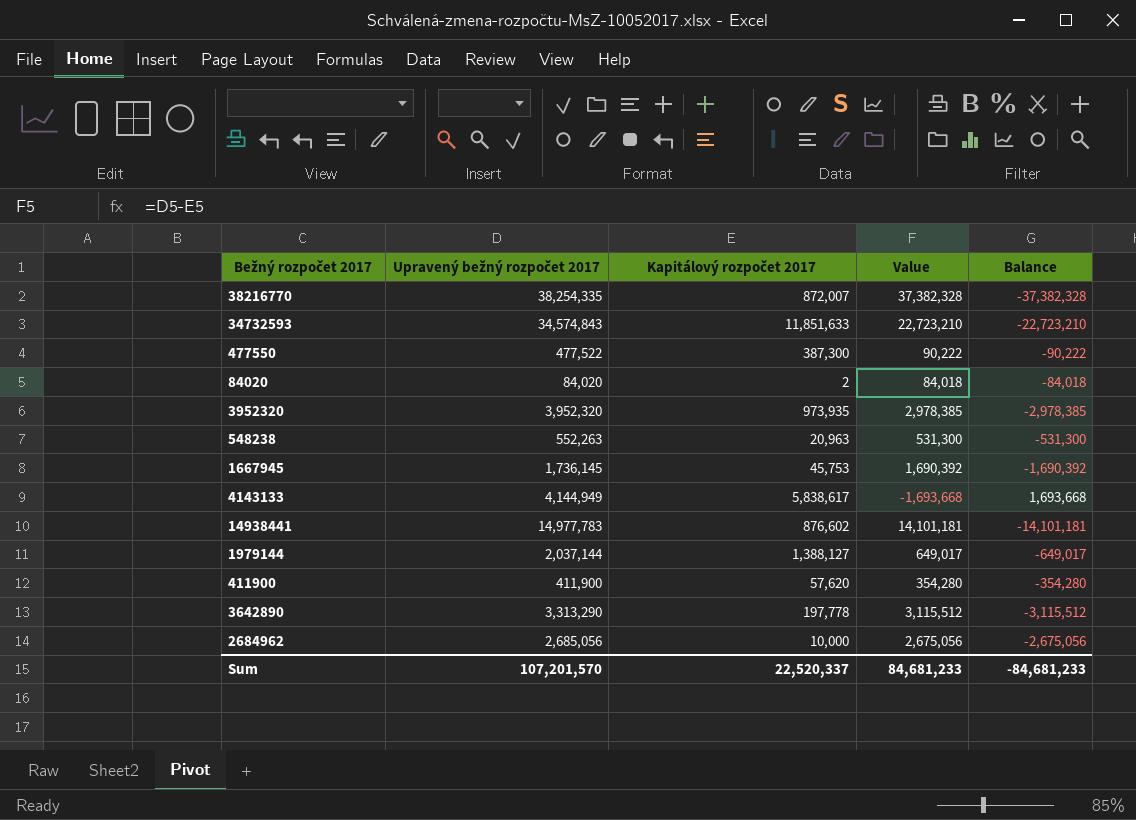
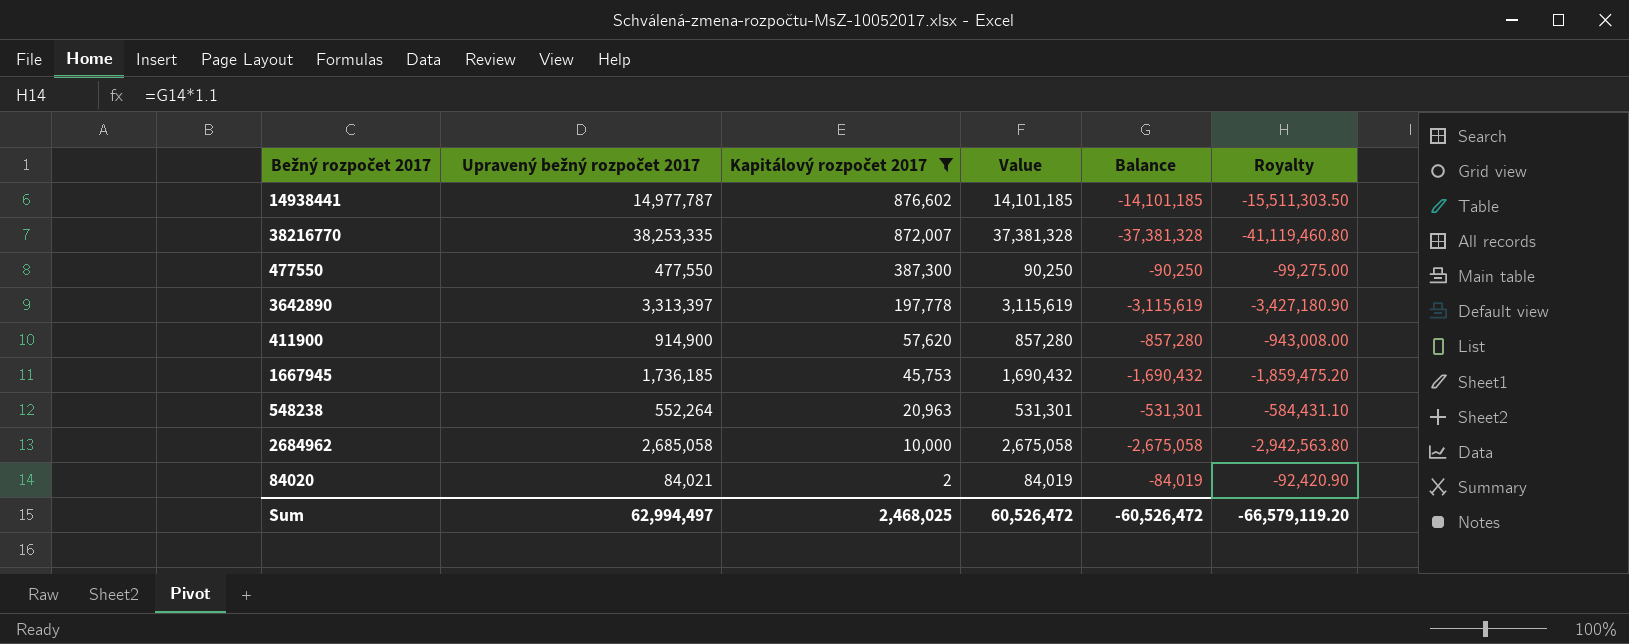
filter: none -> Kapitálový rozpočet 2017 <= 876,602
row order: none -> Kapitálový rozpočet 2017 descending
column Royalty | formula: none -> [Balance] * 1.1
14938441 | Upravený bežný rozpočet 2017: 14,977,783 -> 14,977,787
14938441 | Value: 14,101,181 -> 14,101,185
14938441 | Balance: -14,101,181 -> -14,101,185
38216770 | Upravený bežný rozpočet 2017: 38,254,335 -> 38,253,335
38216770 | Value: 37,382,328 -> 37,381,328
38216770 | Balance: -37,382,328 -> -37,381,328
477550 | Upravený bežný rozpočet 2017: 477,522 -> 477,550
477550 | Value: 90,222 -> 90,250
477550 | Balance: -90,222 -> -90,250
3642890 | Upravený bežný rozpočet 2017: 3,313,290 -> 3,313,397
3642890 | Value: 3,115,512 -> 3,115,619
3642890 | Balance: -3,115,512 -> -3,115,619
411900 | Upravený bežný rozpočet 2017: 411,900 -> 914,900
411900 | Value: 354,280 -> 857,280
411900 | Balance: -354,280 -> -857,280
1667945 | Upravený bežný rozpočet 2017: 1,736,145 -> 1,736,185
1667945 | Value: 1,690,392 -> 1,690,432
1667945 | Balance: -1,690,392 -> -1,690,432
548238 | Upravený bežný rozpočet 2017: 552,263 -> 552,264
548238 | Value: 531,300 -> 531,301
548238 | Balance: -531,300 -> -531,301
2684962 | Upravený bežný rozpočet 2017: 2,685,056 -> 2,685,058
2684962 | Value: 2,675,056 -> 2,675,058
2684962 | Balance: -2,675,056 -> -2,675,058
84020 | Upravený bežný rozpočet 2017: 84,020 -> 84,021
84020 | Value: 84,018 -> 84,019
84020 | Balance: -84,018 -> -84,019
Sum | Upravený bežný rozpočet 2017: 107,201,570 -> 62,994,497
Sum | Kapitálový rozpočet 2017: 22,520,337 -> 2,468,025
Sum | Value: 84,681,233 -> 60,526,472
Sum | Balance: -84,681,233 -> -60,526,472

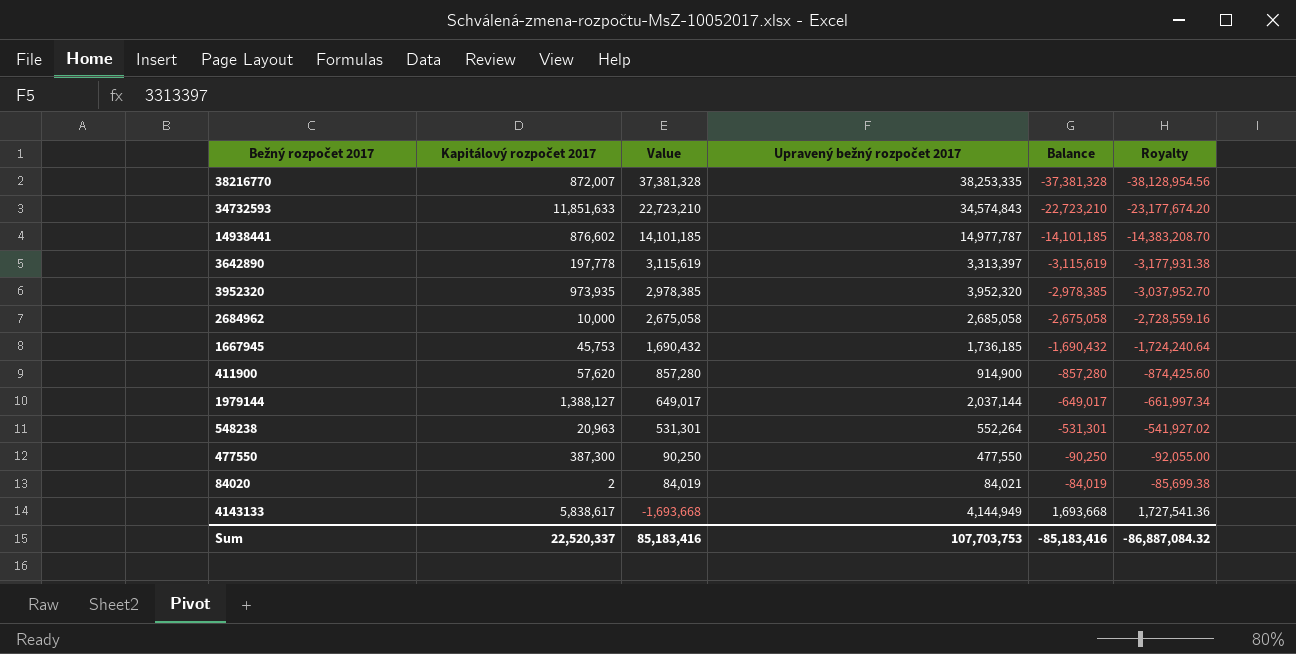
filter: Kapitálový rozpočet 2017 <= 876,602 -> none
row order: Kapitálový rozpočet 2017 descending -> Value descending
column Upravený bežný rozpočet 2017 | position: 2 -> 4
column Royalty | formula: [Balance] * 1.1 -> [Balance] * 1.02
Sum | Kapitálový rozpočet 2017: 2,468,025 -> 22,520,337
Sum | Value: 60,526,472 -> 85,183,416
Sum | Upravený bežný rozpočet 2017: 62,994,497 -> 107,703,753
Sum | Balance: -60,526,472 -> -85,183,416
Sum | Royalty: -66,579,119.20 -> -86,887,084.32

